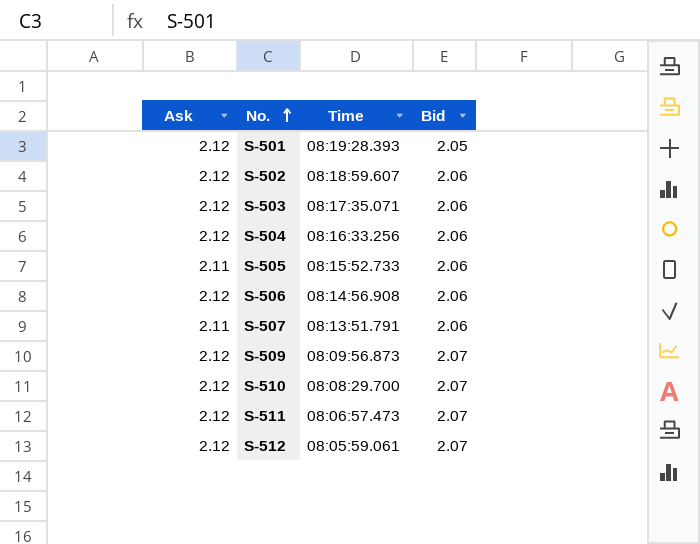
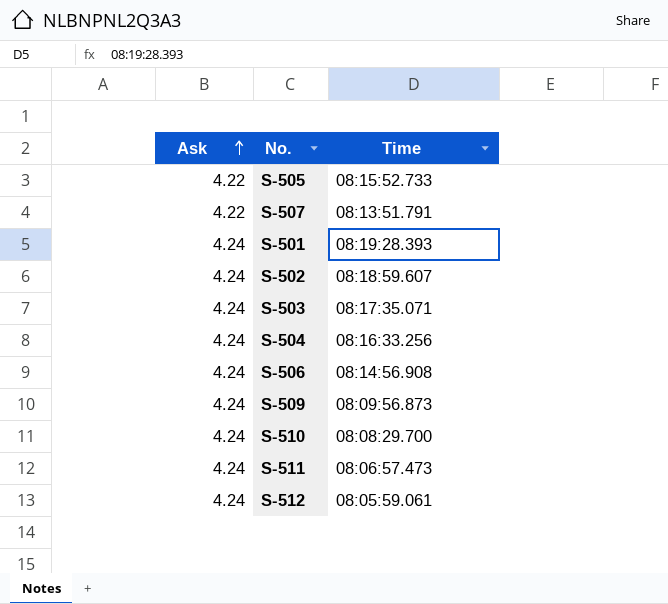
row order: No. ascending -> Ask ascending
column Bid | position: 4 -> none
S-505 | Ask: 2.11 -> 4.22
S-507 | Ask: 2.11 -> 4.22
S-501 | Ask: 2.12 -> 4.24
S-502 | Ask: 2.12 -> 4.24
S-503 | Ask: 2.12 -> 4.24
S-504 | Ask: 2.12 -> 4.24
S-506 | Ask: 2.12 -> 4.24
S-509 | Ask: 2.12 -> 4.24
S-510 | Ask: 2.12 -> 4.24
S-511 | Ask: 2.12 -> 4.24
S-512 | Ask: 2.12 -> 4.24

